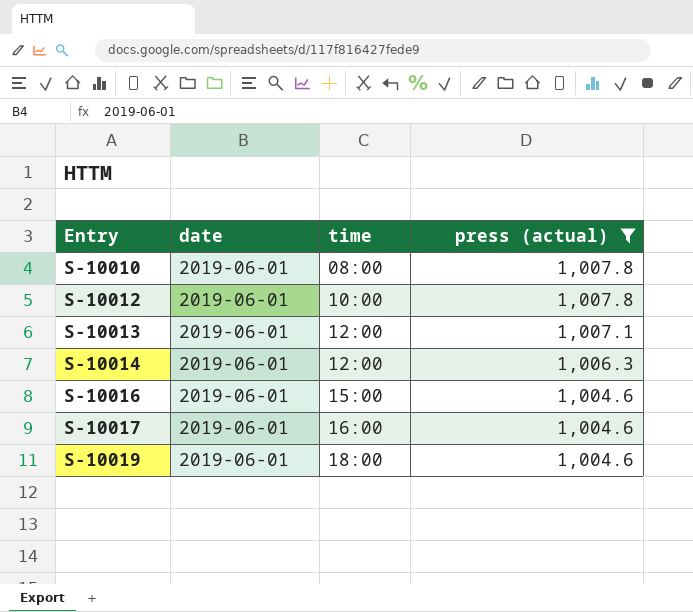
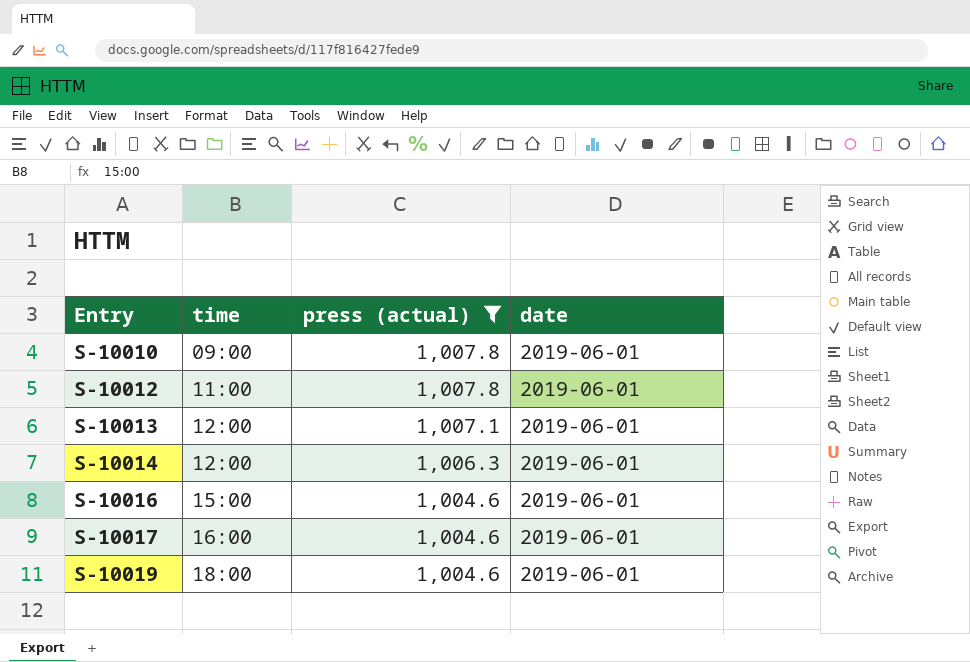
column date | position: 2 -> 4
S-10010 | time: 08:00 -> 09:00
S-10012 | time: 10:00 -> 11:00

